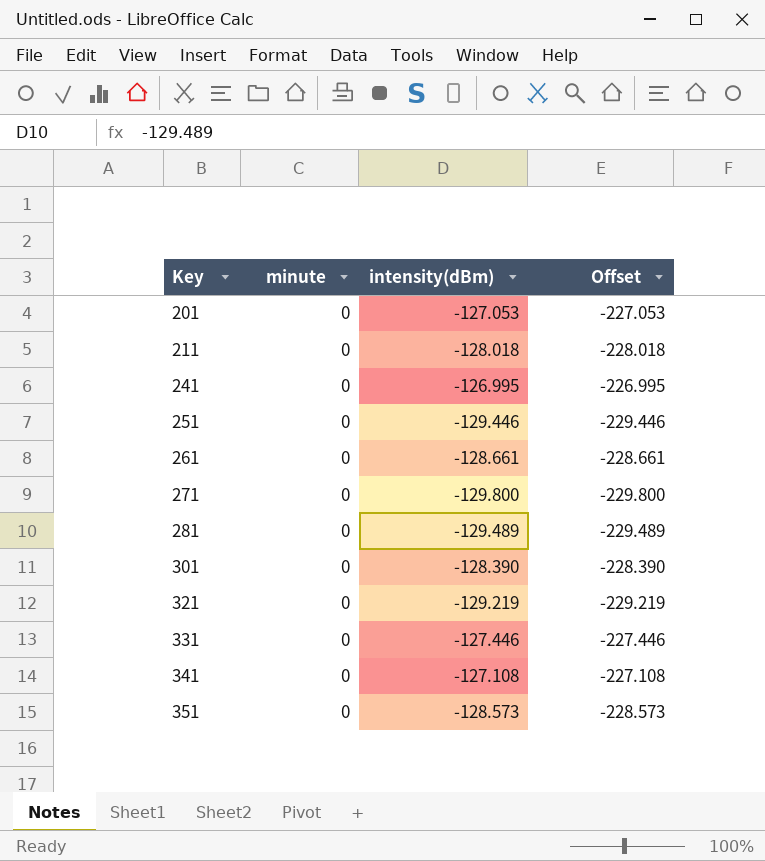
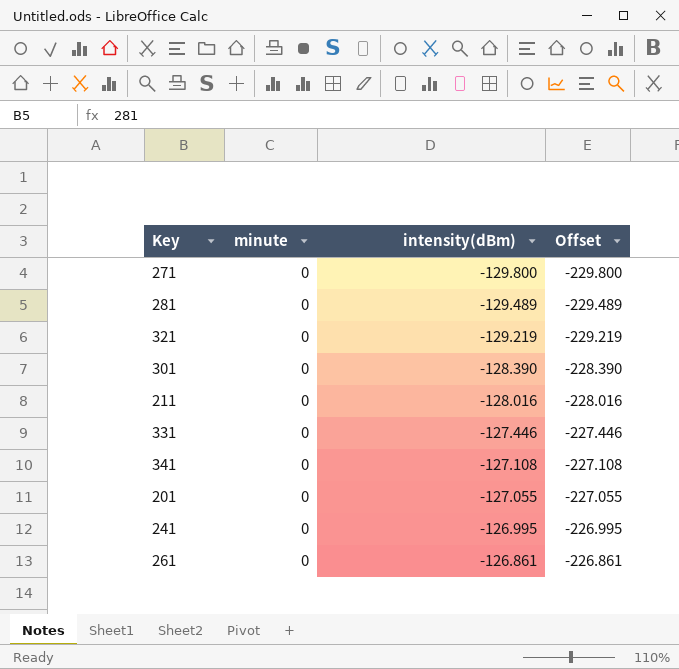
row order: Key ascending -> intensity(dBm) ascending
row 251: 0 | -129.446 | -229.446 -> none
row 351: 0 | -128.573 | -228.573 -> none
211 | intensity(dBm): -128.018 -> -128.016
211 | Offset: -228.018 -> -228.016
201 | intensity(dBm): -127.053 -> -127.055
201 | Offset: -227.053 -> -227.055
261 | intensity(dBm): -128.661 -> -126.861
261 | Offset: -228.661 -> -226.861

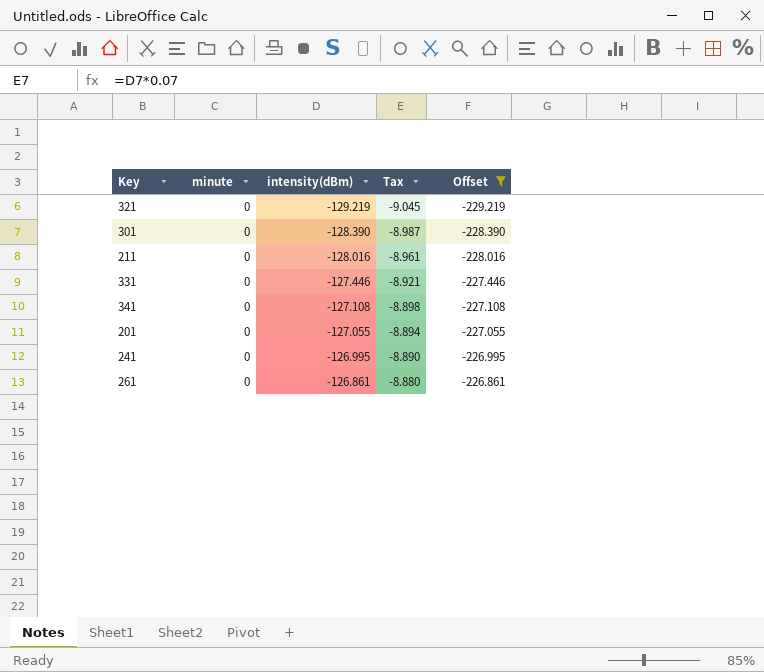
filter: none -> Offset >= -229.219
column Tax | formula: none -> [intensity(dBm)] * 0.07

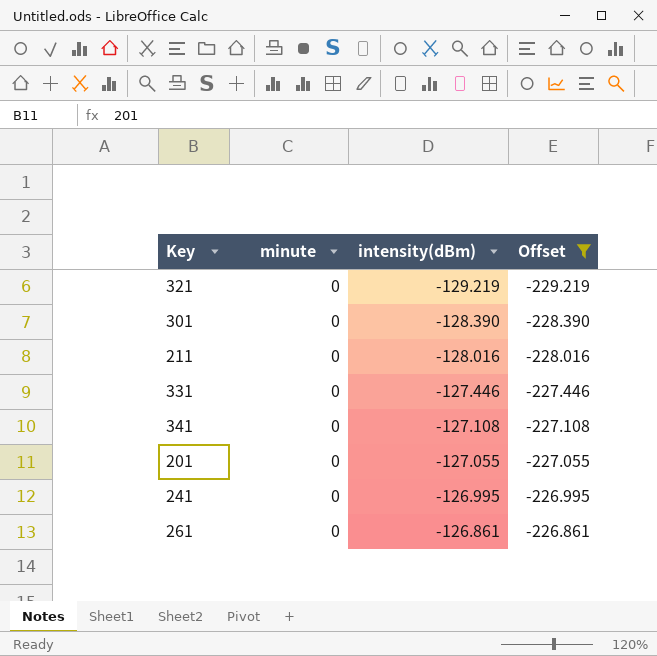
column Tax | formula: [intensity(dBm)] * 0.07 -> none

